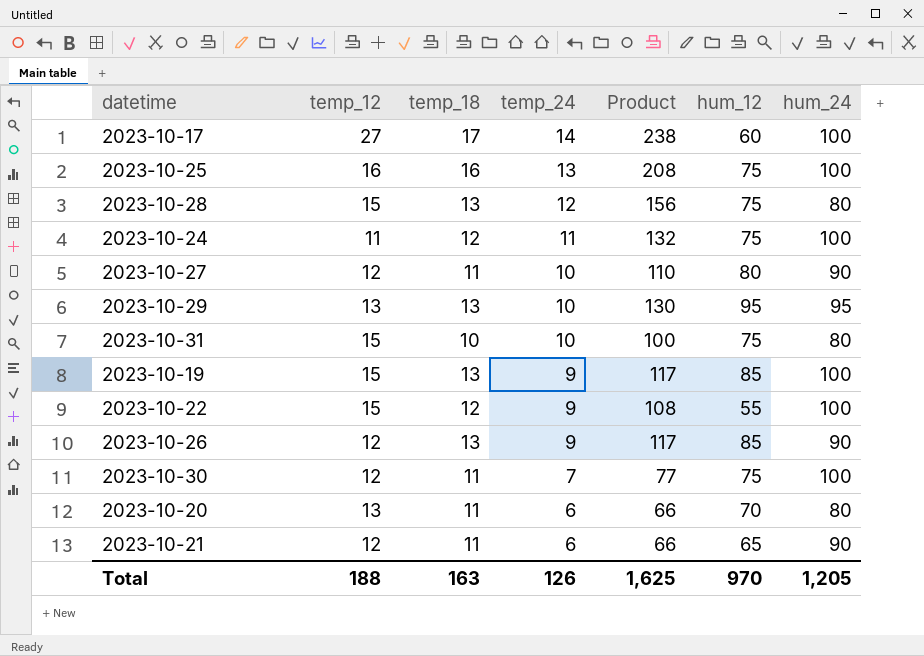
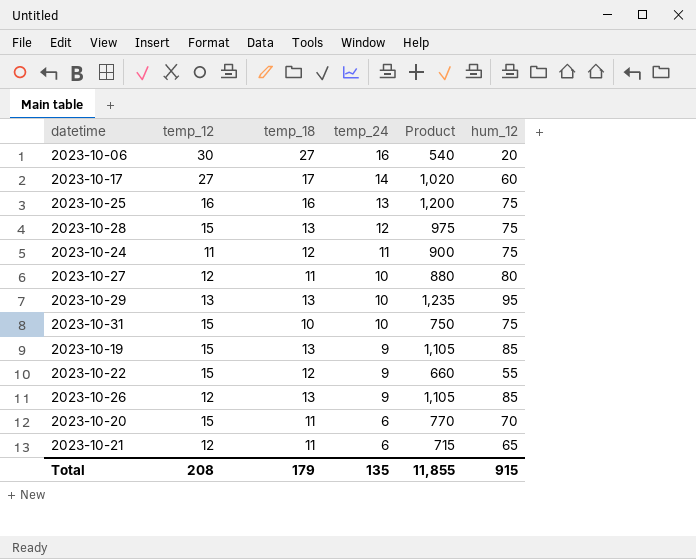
column hum_24 | position: 7 -> none
column Product | formula: [temp_18] * [temp_24] -> [temp_18] * [hum_12]
row 2023-10-30: 12 | 11 | 7 | 77 | 75 | 100 -> none
row 2023-10-06: none -> 30 | 27 | 16 | 540 | 20
2023-10-20 | temp_12: 13 -> 15
Total | temp_12: 188 -> 208
Total | temp_18: 163 -> 179
Total | temp_24: 126 -> 135
Total | Product: 1,625 -> 11,855
Total | hum_12: 970 -> 915

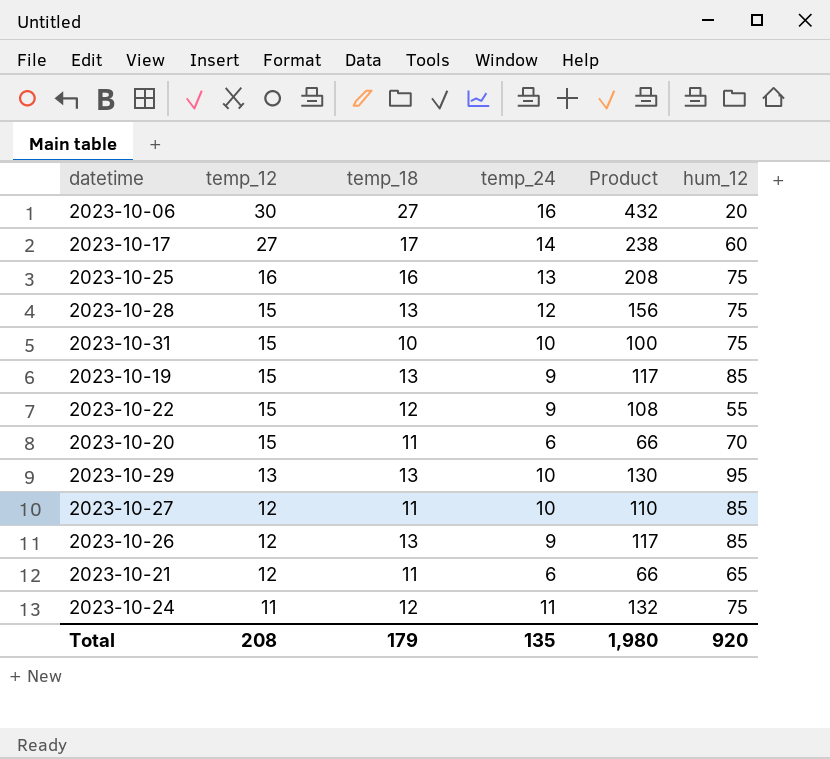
row order: temp_24 descending -> temp_12 descending
column Product | formula: [temp_18] * [hum_12] -> [temp_18] * [temp_24]
2023-10-27 | hum_12: 80 -> 85
Total | Product: 11,855 -> 1,980
Total | hum_12: 915 -> 920

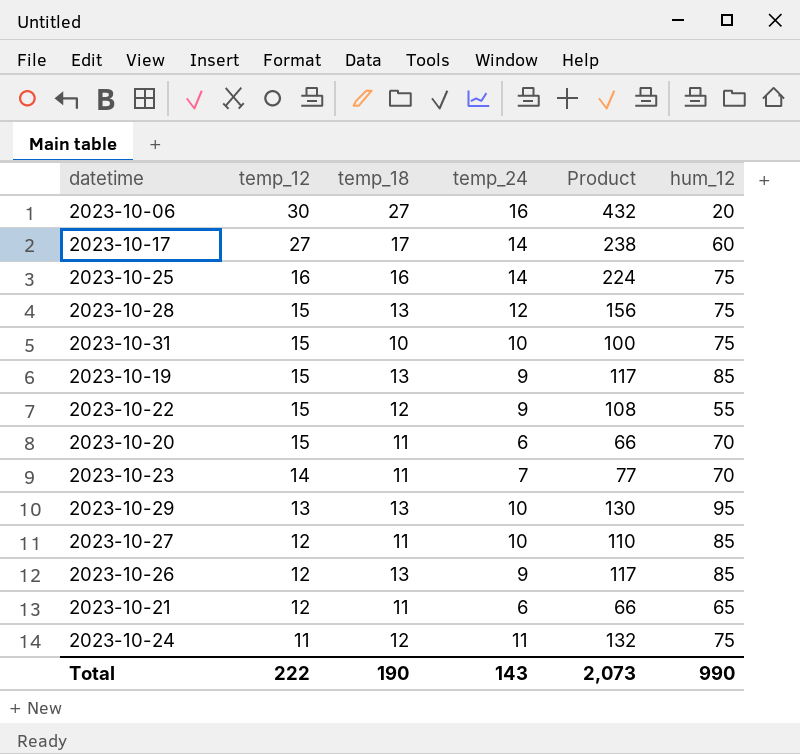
2023-10-25 | temp_24: 13 -> 14
2023-10-25 | Product: 208 -> 224
row 2023-10-23: none -> 14 | 11 | 7 | 77 | 70
Total | temp_12: 208 -> 222
Total | temp_18: 179 -> 190
Total | temp_24: 135 -> 143
Total | Product: 1,980 -> 2,073
Total | hum_12: 920 -> 990

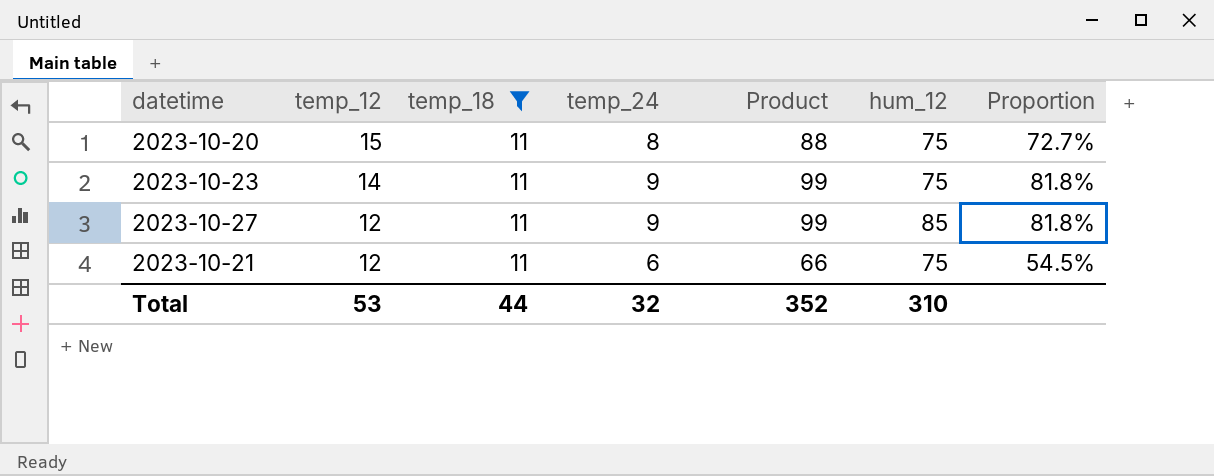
filter: none -> temp_18 = 11
column Proportion | formula: none -> [temp_24] / [temp_18]
2023-10-20 | temp_24: 6 -> 8
2023-10-20 | Product: 66 -> 88
2023-10-20 | hum_12: 70 -> 75
2023-10-23 | temp_24: 7 -> 9
2023-10-23 | Product: 77 -> 99
2023-10-23 | hum_12: 70 -> 75
2023-10-27 | temp_24: 10 -> 9
2023-10-27 | Product: 110 -> 99
2023-10-21 | hum_12: 65 -> 75
Total | temp_12: 222 -> 53
Total | temp_18: 190 -> 44
Total | temp_24: 143 -> 32
Total | Product: 2,073 -> 352
Total | hum_12: 990 -> 310

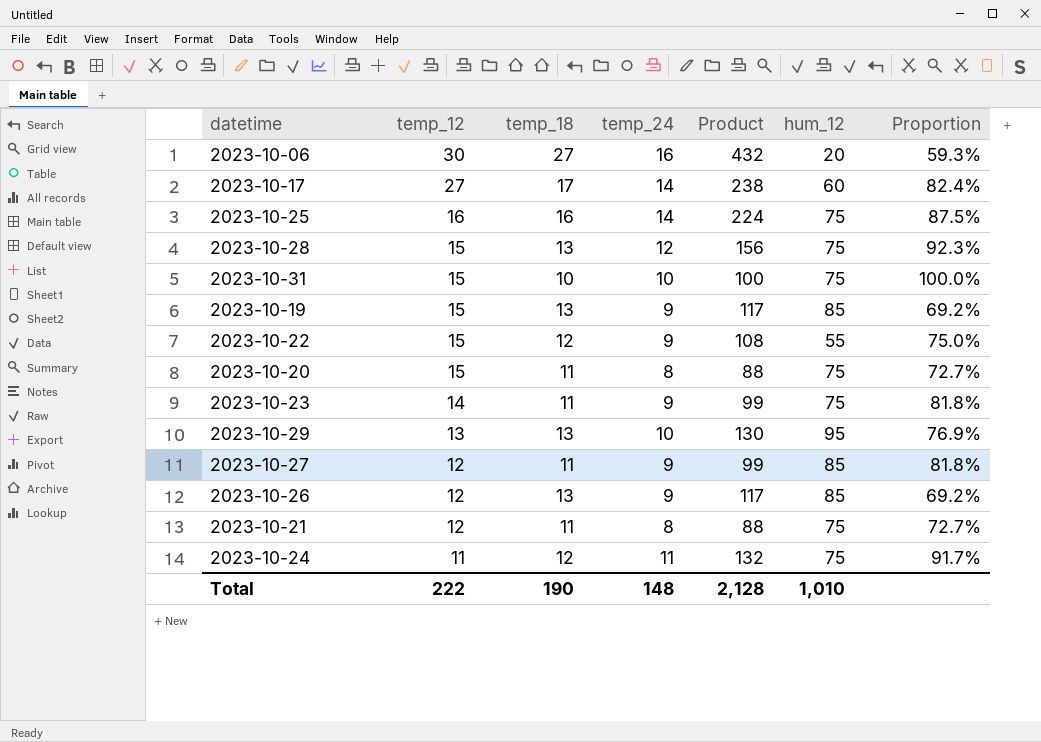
filter: temp_18 = 11 -> none
2023-10-21 | temp_24: 6 -> 8
2023-10-21 | Product: 66 -> 88
2023-10-21 | Proportion: 54.5% -> 72.7%
Total | temp_12: 53 -> 222
Total | temp_18: 44 -> 190
Total | temp_24: 32 -> 148
Total | Product: 352 -> 2,128
Total | hum_12: 310 -> 1,010

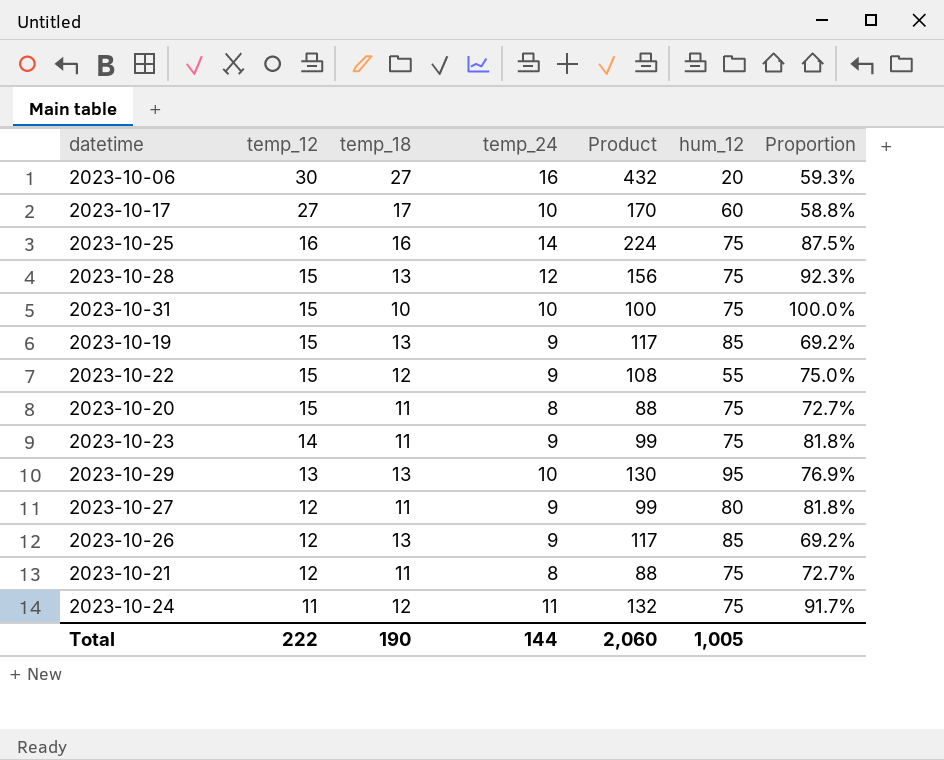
2023-10-17 | temp_24: 14 -> 10
2023-10-17 | Product: 238 -> 170
2023-10-17 | Proportion: 82.4% -> 58.8%
2023-10-27 | hum_12: 85 -> 80
Total | temp_24: 148 -> 144
Total | Product: 2,128 -> 2,060
Total | hum_12: 1,010 -> 1,005

